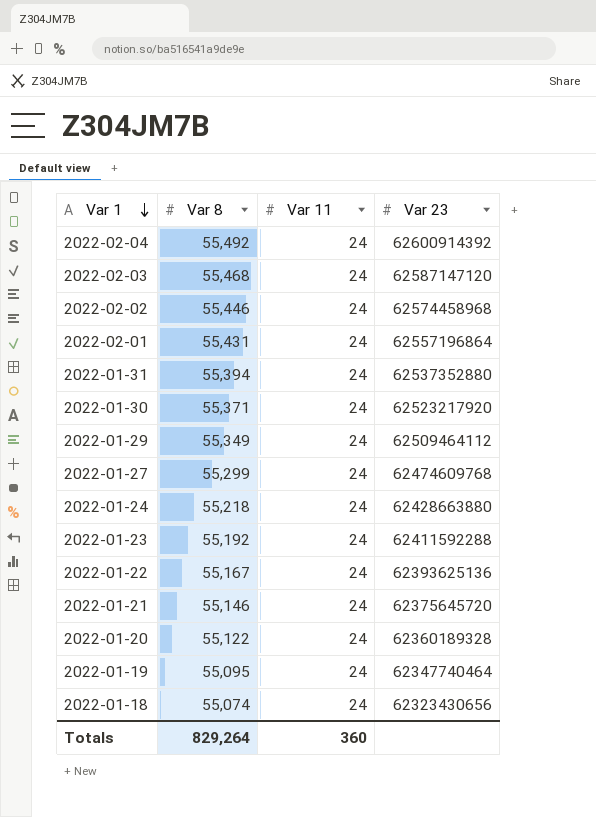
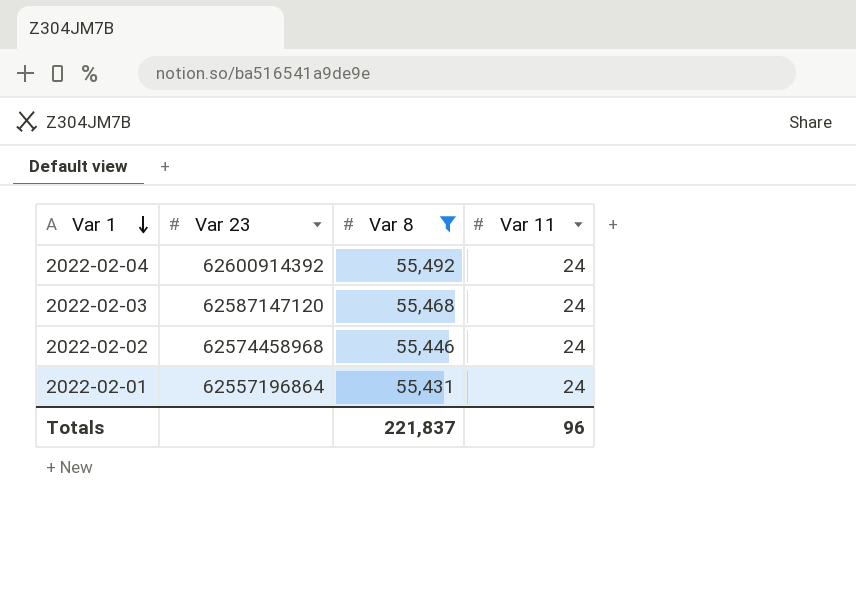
filter: none -> Var 8 >= 55,431
column Var 23 | position: 4 -> 2
Totals | Var 8: 829,264 -> 221,837
Totals | Var 11: 360 -> 96

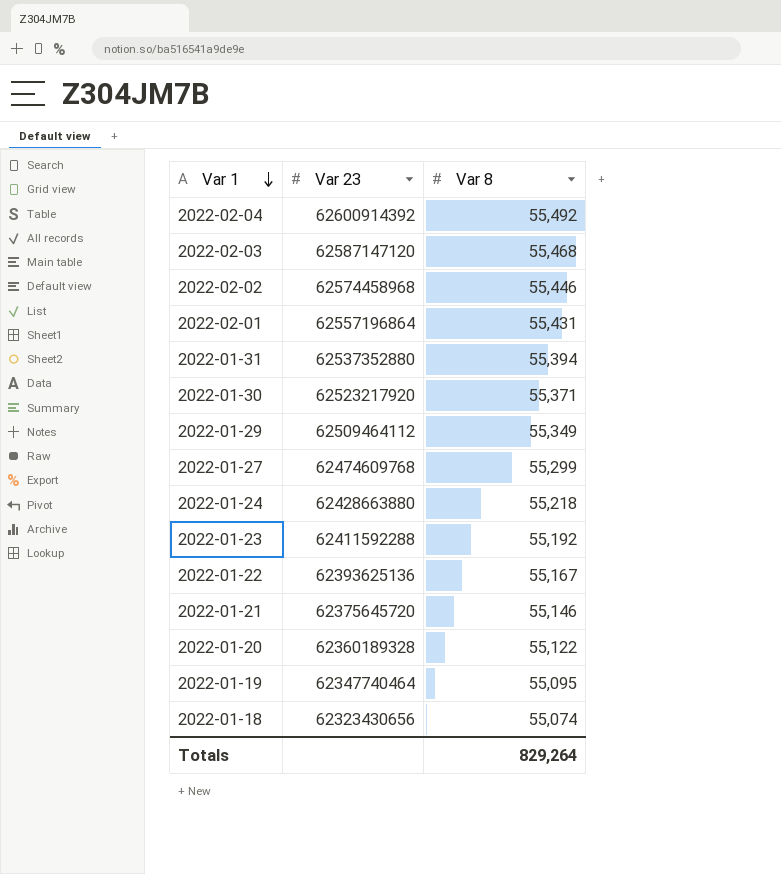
filter: Var 8 >= 55,431 -> none
column Var 11 | position: 4 -> none
Totals | Var 8: 221,837 -> 829,264

